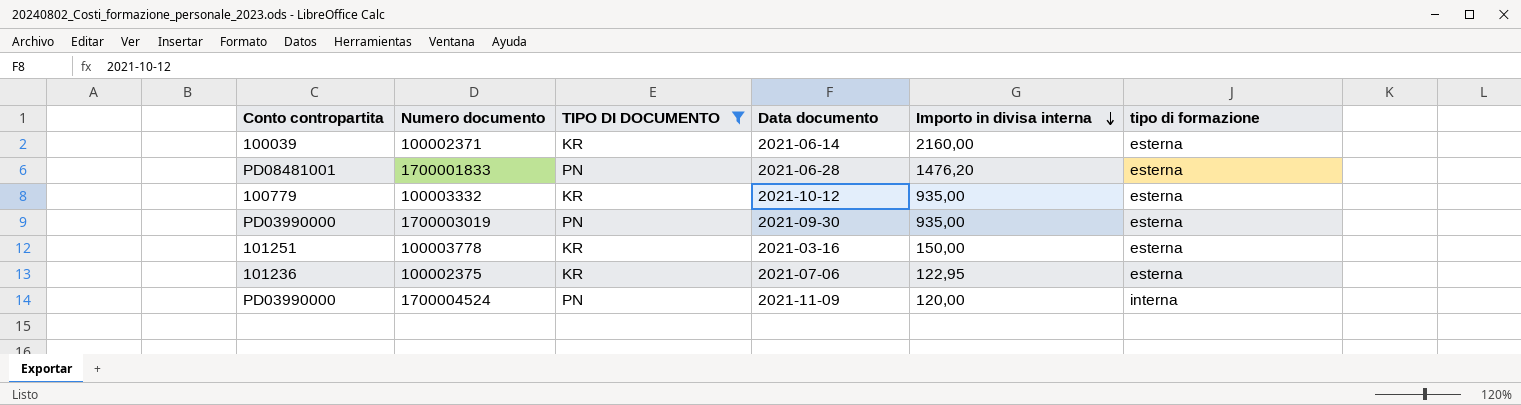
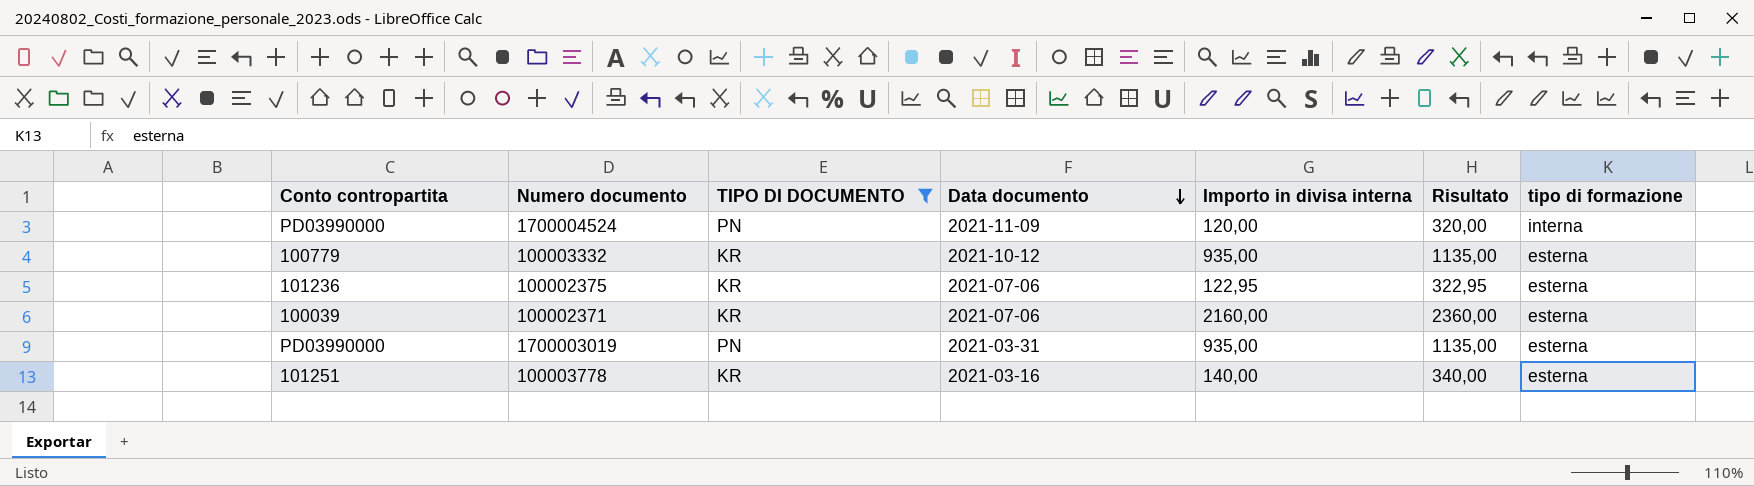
row order: Importo in divisa interna descending -> Data documento descending
column Risultato | formula: none -> [Importo in divisa interna] + 200
row 1700001833: PD08481001 | PN | 2021-06-28 | 1476,20 | esterna -> none
100002371 | Data documento: 2021-06-14 -> 2021-07-06
1700003019 | Data documento: 2021-09-30 -> 2021-03-31
100003778 | Importo in divisa interna: 150,00 -> 140,00

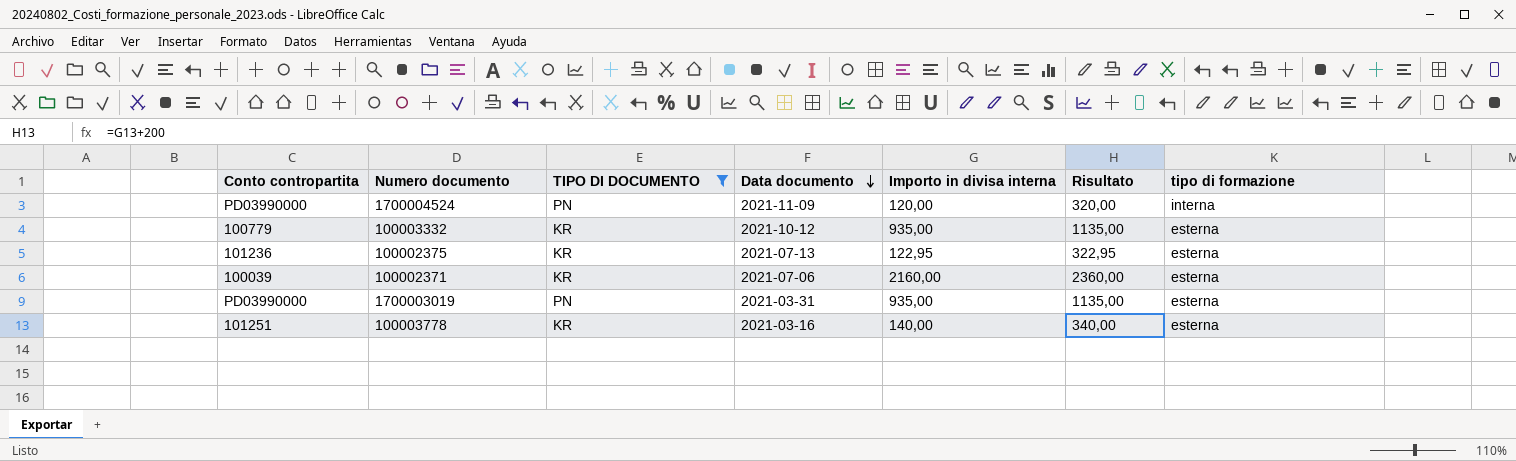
100002375 | Data documento: 2021-07-06 -> 2021-07-13

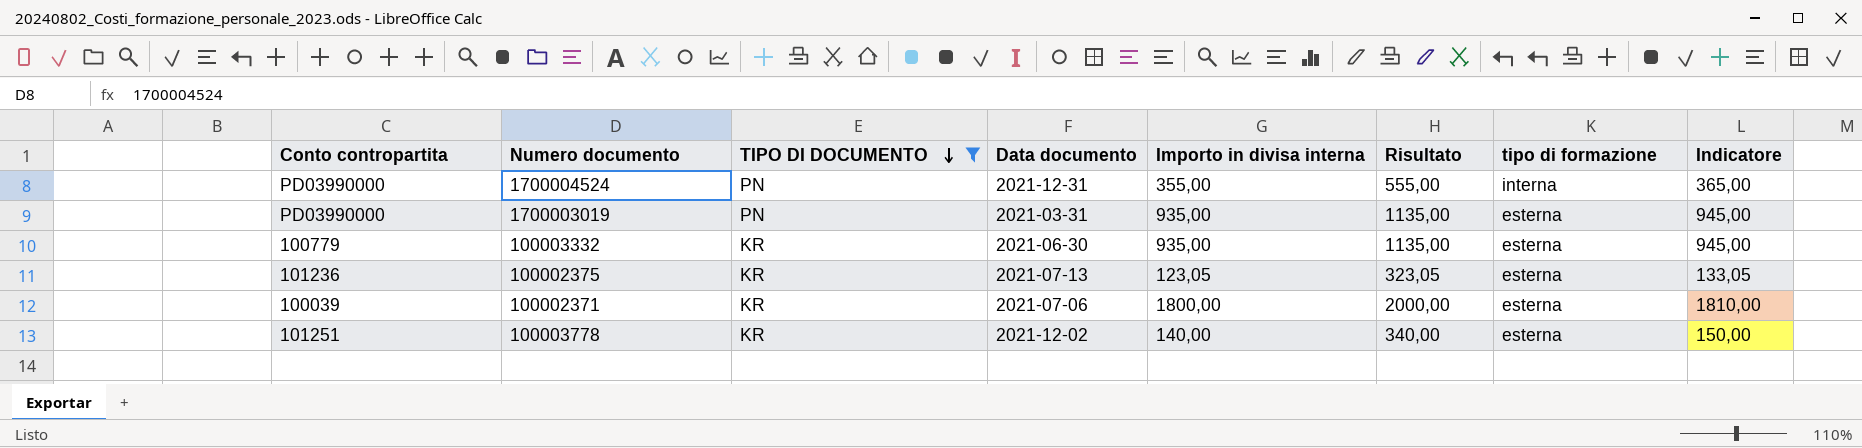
row order: Data documento descending -> TIPO DI DOCUMENTO descending
column Indicatore | formula: none -> [Importo in divisa interna] + 10
1700004524 | Data documento: 2021-11-09 -> 2021-12-31
1700004524 | Importo in divisa interna: 120,00 -> 355,00
1700004524 | Risultato: 320,00 -> 555,00
100003332 | Data documento: 2021-10-12 -> 2021-06-30
100002375 | Importo in divisa interna: 122,95 -> 123,05
100002375 | Risultato: 322,95 -> 323,05
100002371 | Importo in divisa interna: 2160,00 -> 1800,00
100002371 | Risultato: 2360,00 -> 2000,00
100003778 | Data documento: 2021-03-16 -> 2021-12-02

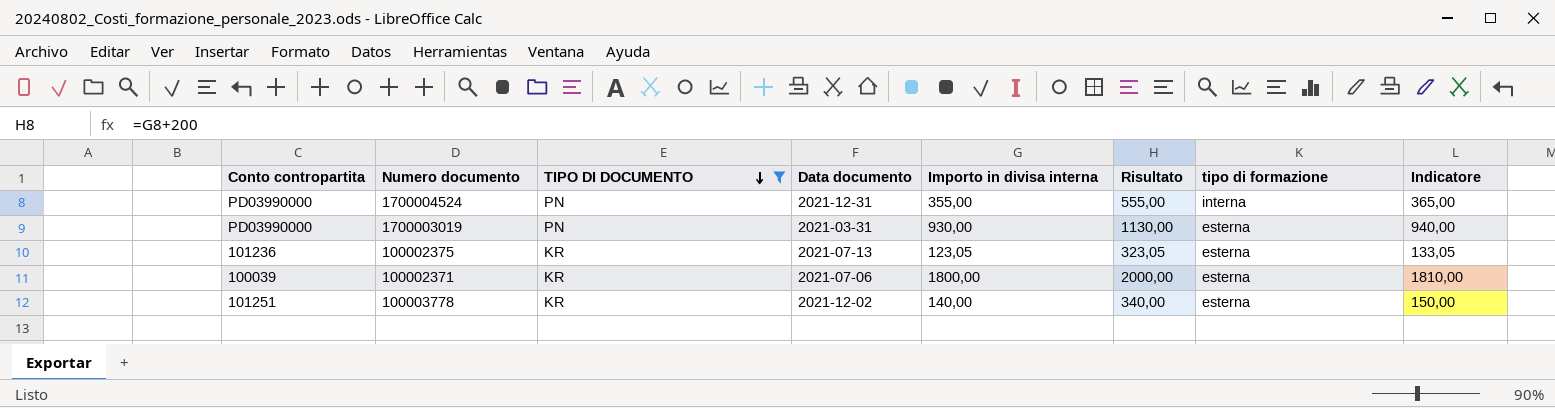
row 100003332: 100779 | KR | 2021-06-30 | 935,00 | 1135,00 | esterna | 945,00 -> none
1700003019 | Importo in divisa interna: 935,00 -> 930,00
1700003019 | Risultato: 1135,00 -> 1130,00
1700003019 | Indicatore: 945,00 -> 940,00

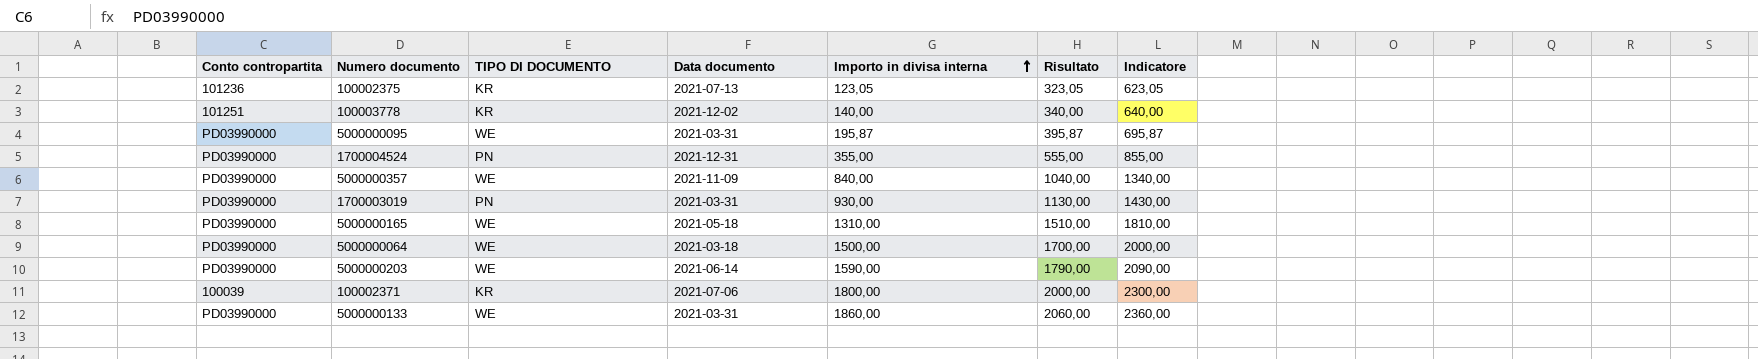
filter: TIPO DI DOCUMENTO != WE -> none
row order: TIPO DI DOCUMENTO descending -> Importo in divisa interna ascending
column tipo di formazione | position: 7 -> none
column Indicatore | formula: [Importo in divisa interna] + 10 -> [Importo in divisa interna] + 500

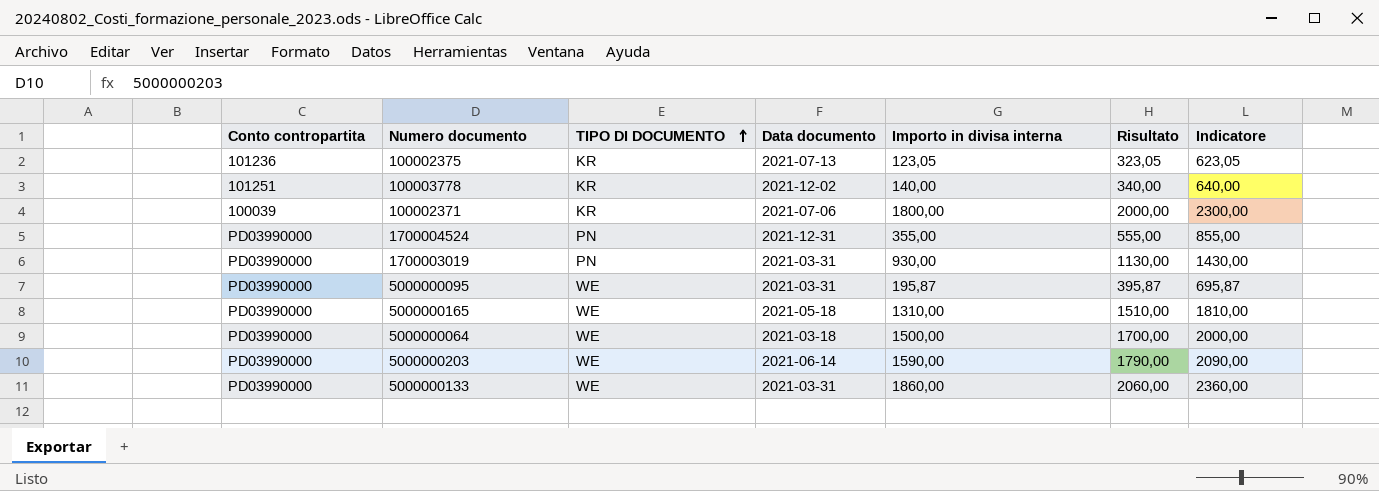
row order: Importo in divisa interna ascending -> TIPO DI DOCUMENTO ascending
row 5000000357: PD03990000 | WE | 2021-11-09 | 840,00 | 1040,00 | 1340,00 -> none

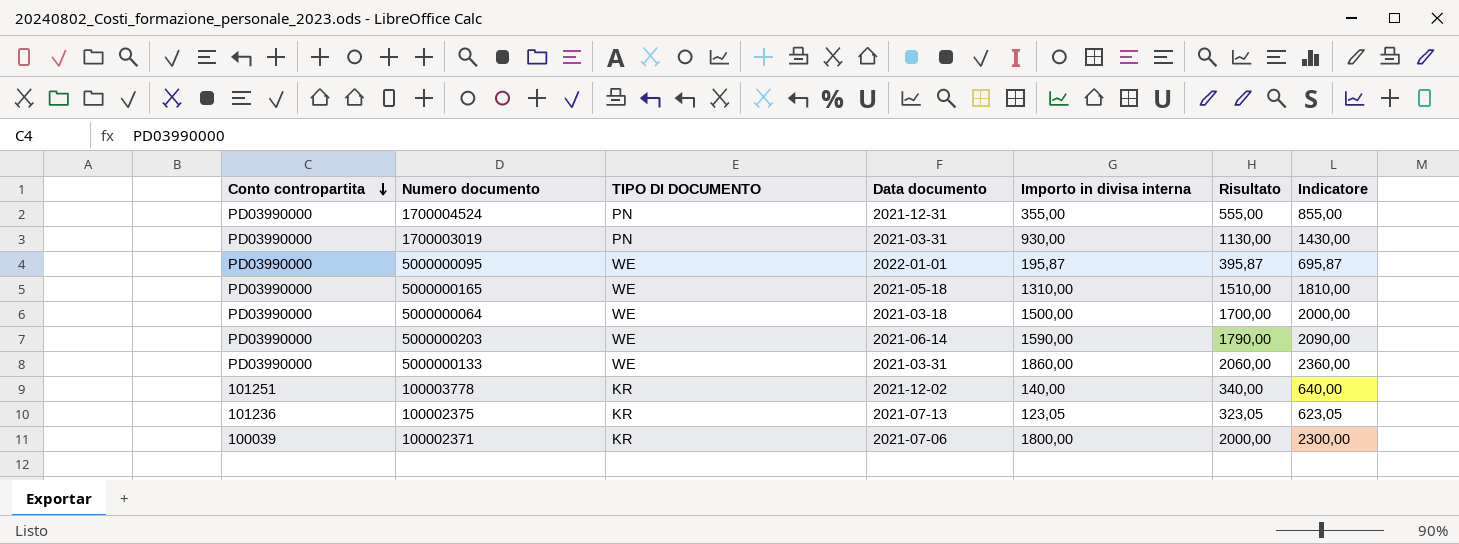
row order: TIPO DI DOCUMENTO ascending -> Conto contropartita descending
5000000095 | Data documento: 2021-03-31 -> 2022-01-01

